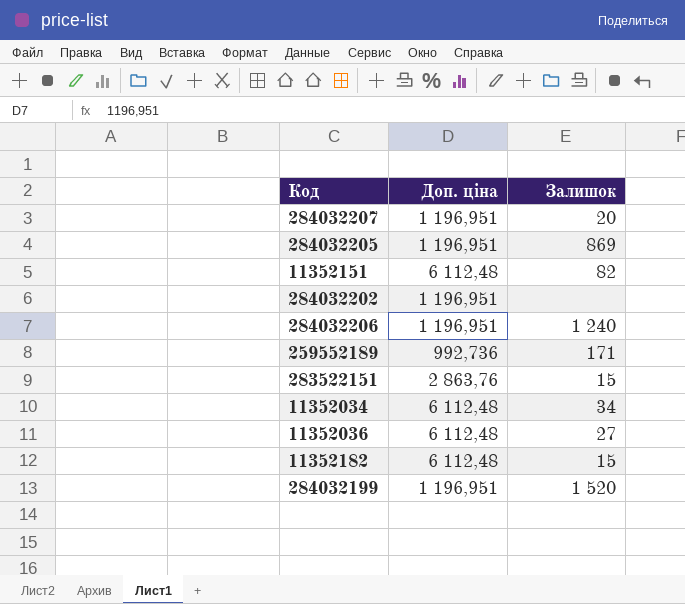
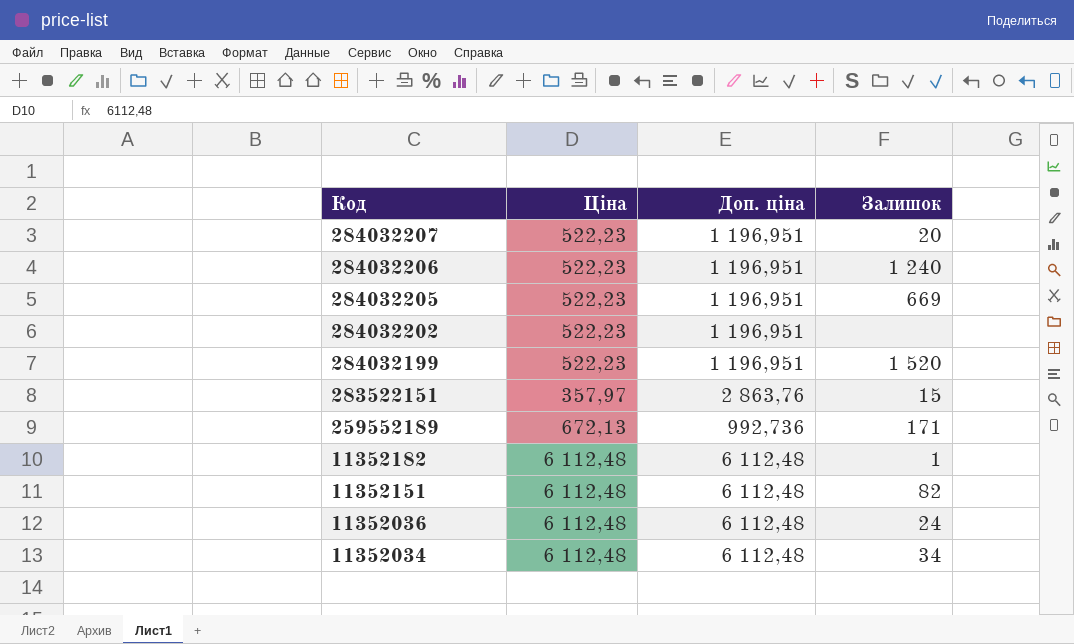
row order: none -> Код descending
column Ціна | position: none -> 2
284032205 | Залишок: 869 -> 669
11352182 | Залишок: 15 -> 1
11352036 | Залишок: 27 -> 24

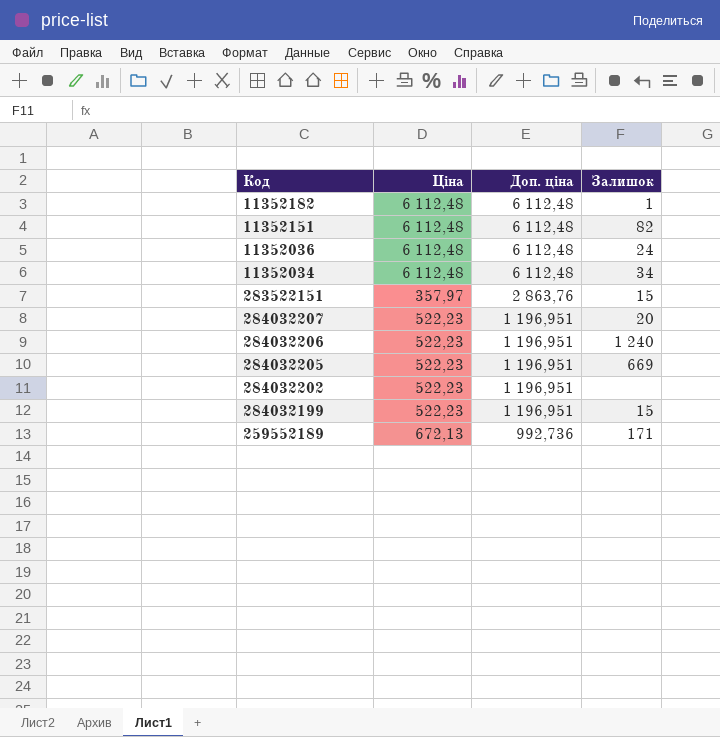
row order: Код descending -> Доп. ціна descending
284032199 | Залишок: 1 520 -> 15

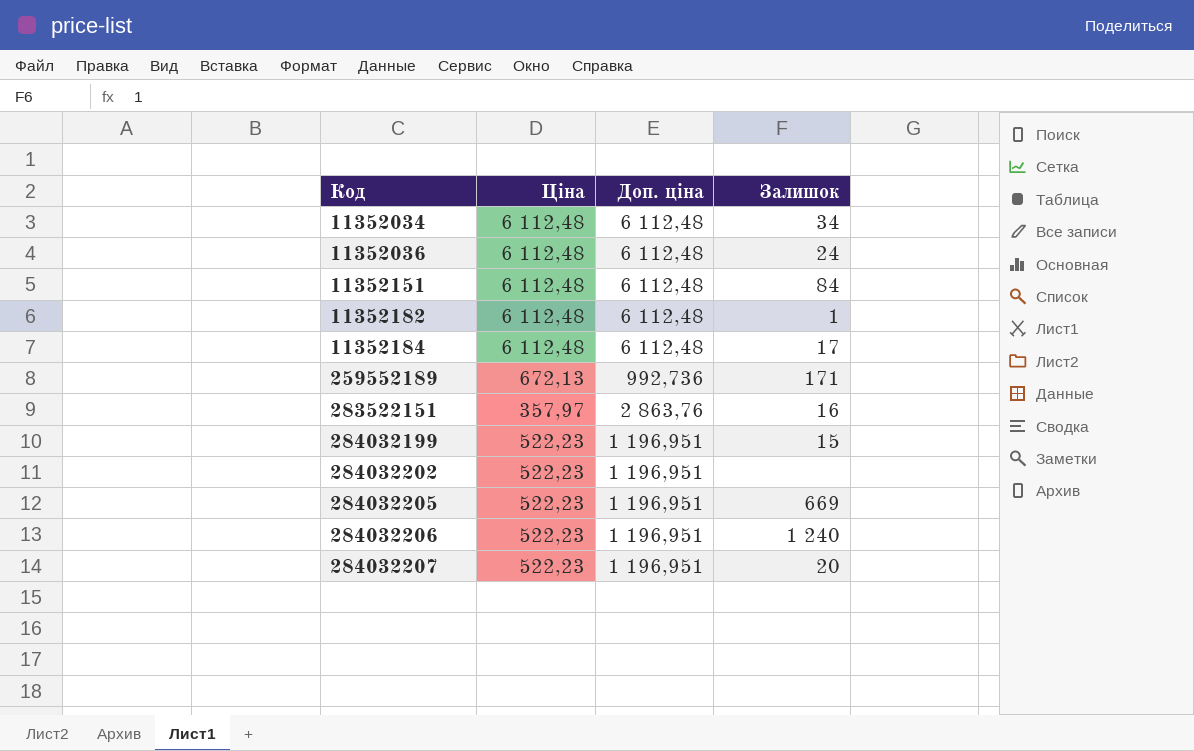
row order: Доп. ціна descending -> Код ascending
11352151 | Залишок: 82 -> 84
row 11352184: none -> 6 112,48 | 6 112,48 | 17
283522151 | Залишок: 15 -> 16

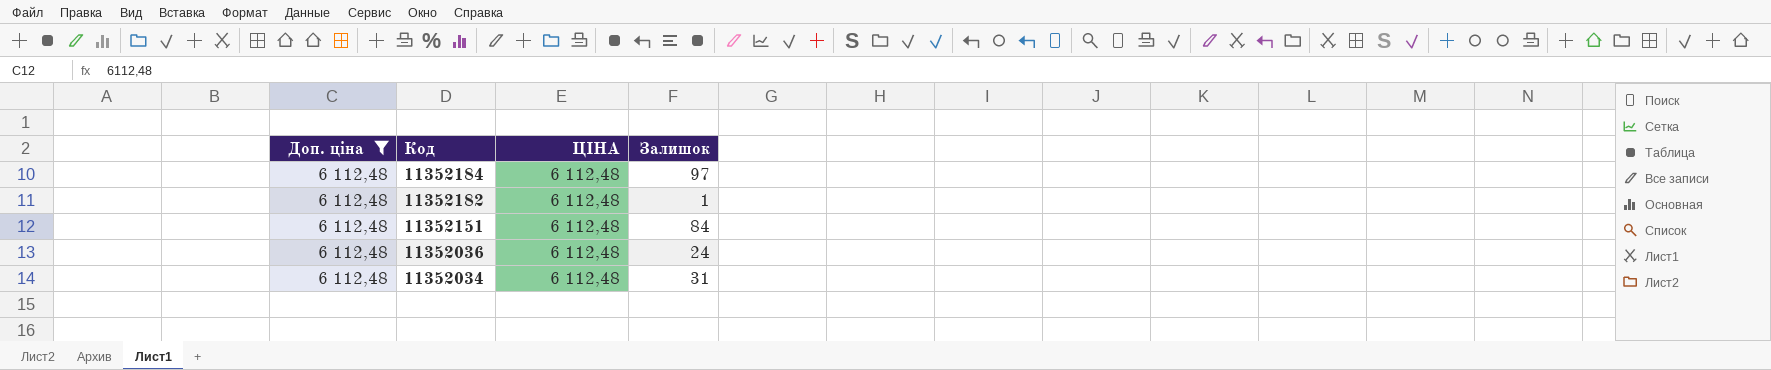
filter: none -> Доп. ціна = 6 112,48
row order: Код ascending -> Код descending
column Доп. ціна | position: 3 -> 1
column name: Ціна -> ЦІНА
11352184 | Залишок: 17 -> 97
11352034 | Залишок: 34 -> 31

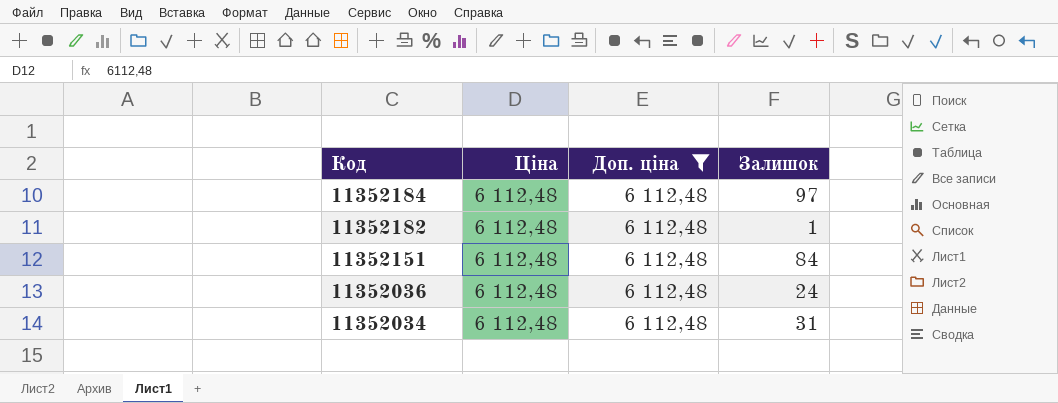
column name: ЦІНА -> Ціна
column Доп. ціна | position: 1 -> 3

